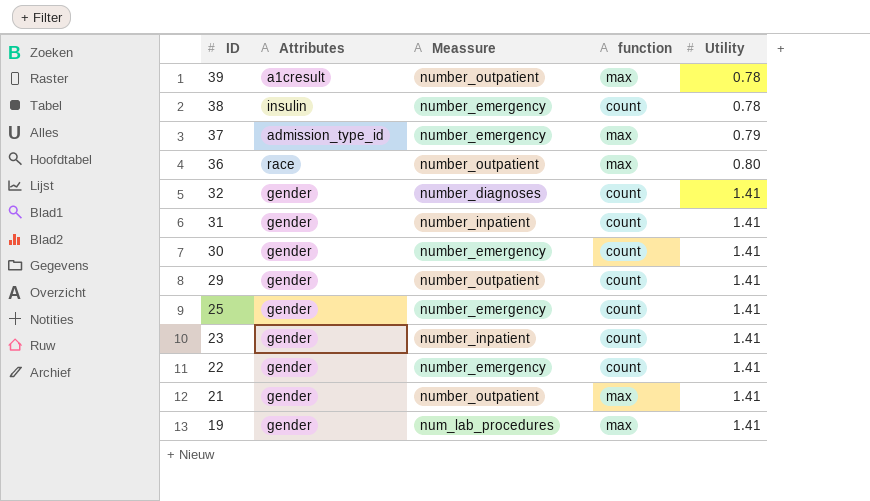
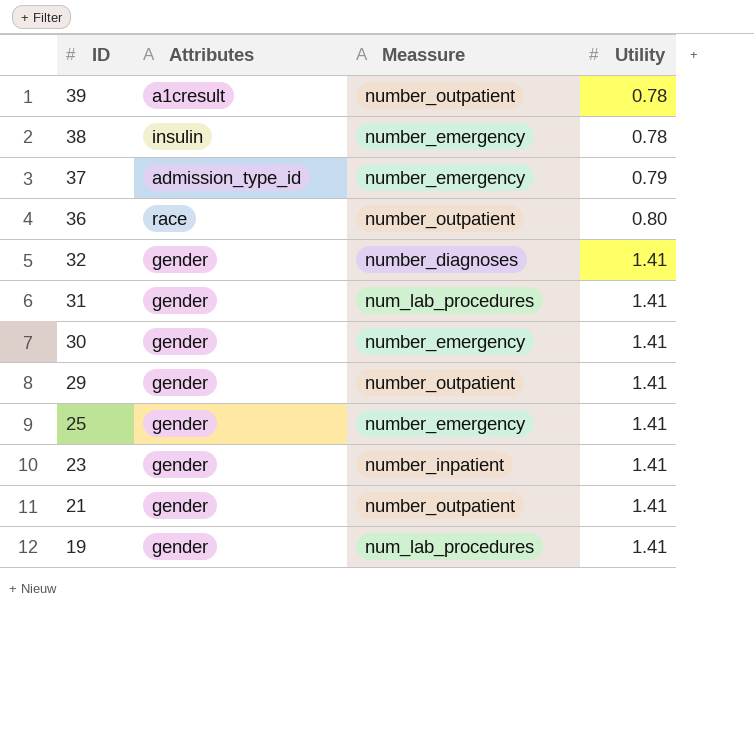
column function | position: 4 -> none
row 22: gender | number_emergency | count | 1.41 -> none
31 | Meassure: number_inpatient -> num_lab_procedures

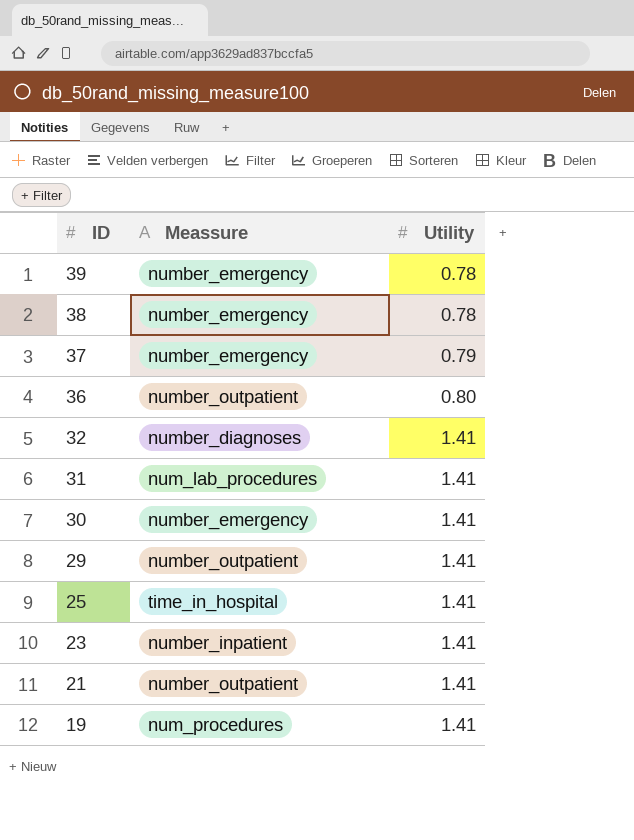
column Attributes | position: 2 -> none
39 | Meassure: number_outpatient -> number_emergency
25 | Meassure: number_emergency -> time_in_hospital
19 | Meassure: num_lab_procedures -> num_procedures

